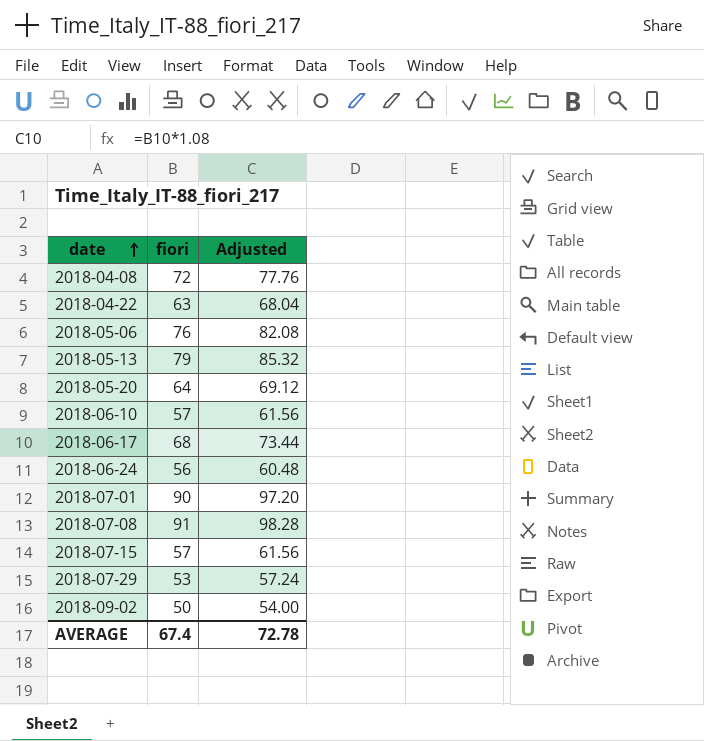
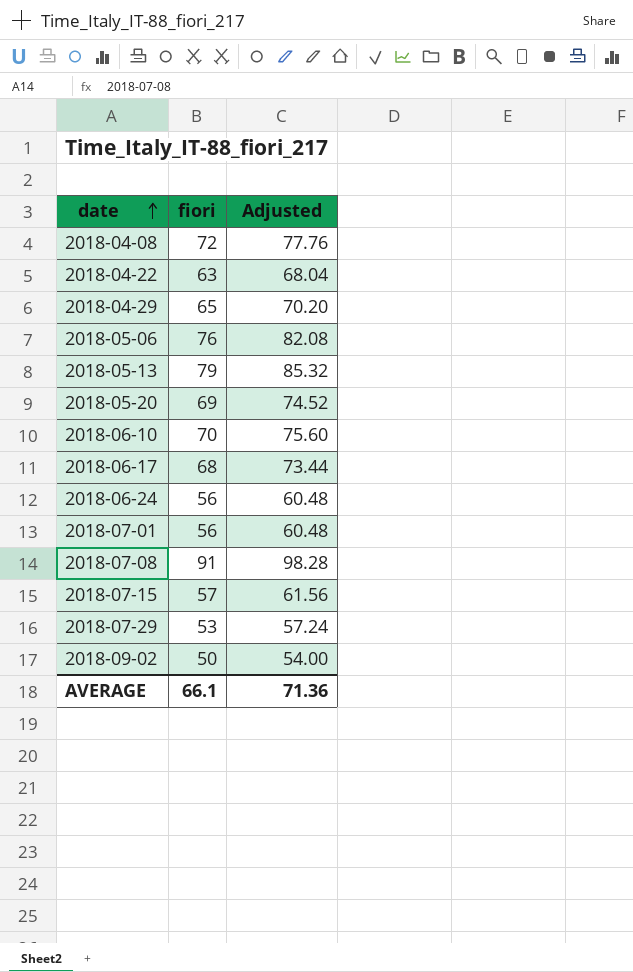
row 2018-04-29: none -> 65 | 70.20
2018-05-20 | fiori: 64 -> 69
2018-05-20 | Adjusted: 69.12 -> 74.52
2018-06-10 | fiori: 57 -> 70
2018-06-10 | Adjusted: 61.56 -> 75.60
2018-07-01 | fiori: 90 -> 56
2018-07-01 | Adjusted: 97.20 -> 60.48
AVERAGE | fiori: 67.4 -> 66.1
AVERAGE | Adjusted: 72.78 -> 71.36

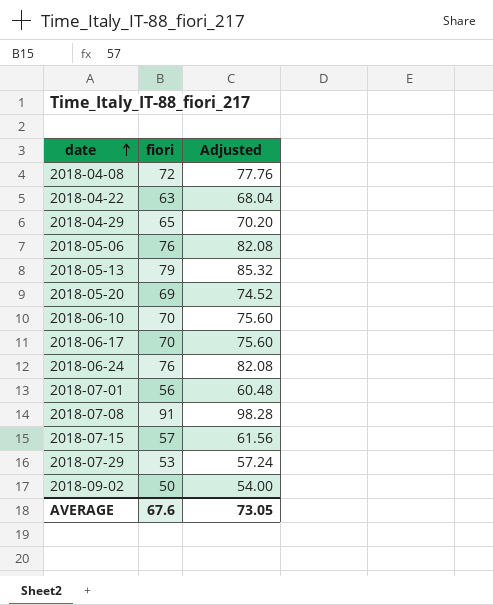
2018-06-17 | fiori: 68 -> 70
2018-06-17 | Adjusted: 73.44 -> 75.60
2018-06-24 | fiori: 56 -> 76
2018-06-24 | Adjusted: 60.48 -> 82.08
AVERAGE | fiori: 66.1 -> 67.6
AVERAGE | Adjusted: 71.36 -> 73.05

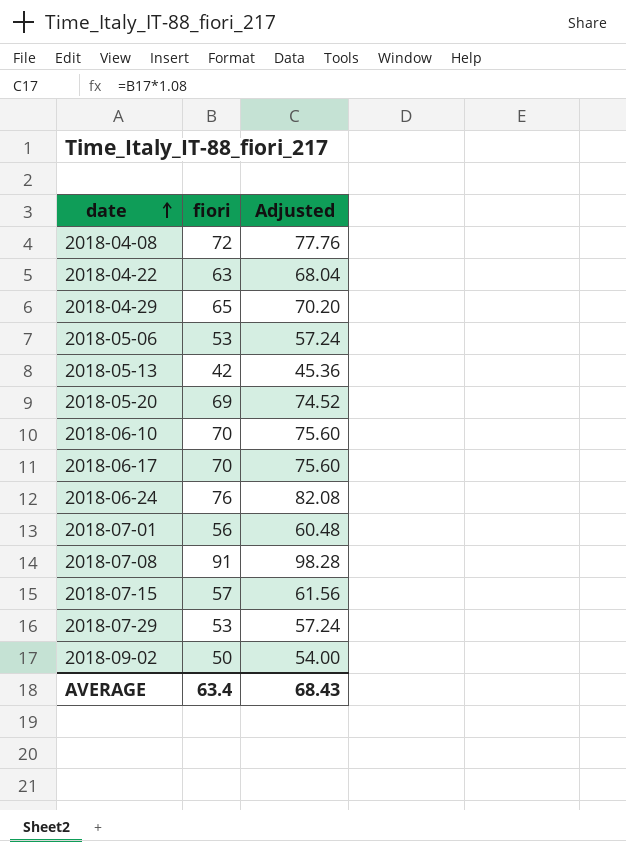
2018-05-06 | fiori: 76 -> 53
2018-05-06 | Adjusted: 82.08 -> 57.24
2018-05-13 | fiori: 79 -> 42
2018-05-13 | Adjusted: 85.32 -> 45.36
AVERAGE | fiori: 67.6 -> 63.4
AVERAGE | Adjusted: 73.05 -> 68.43

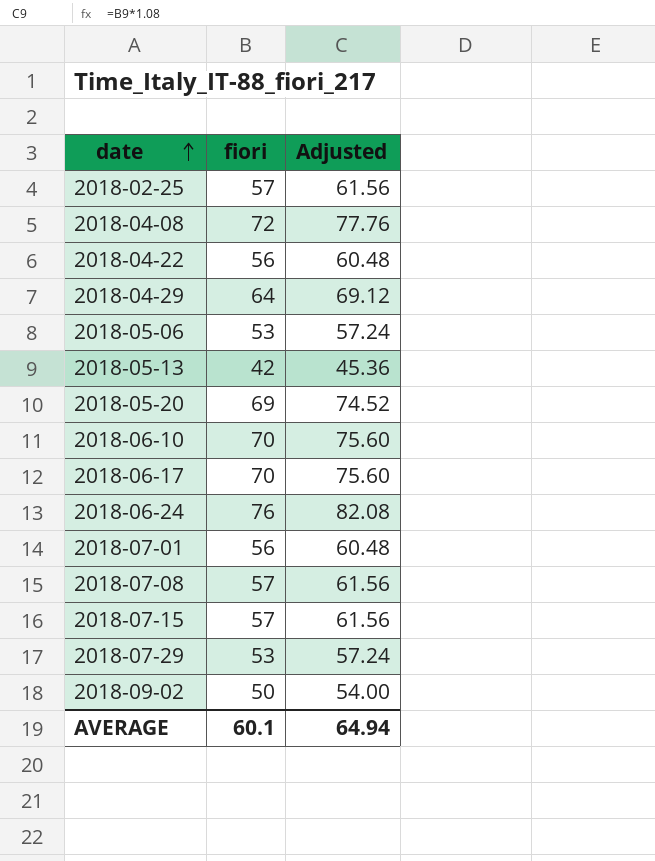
row 2018-02-25: none -> 57 | 61.56
2018-04-22 | fiori: 63 -> 56
2018-04-22 | Adjusted: 68.04 -> 60.48
2018-04-29 | fiori: 65 -> 64
2018-04-29 | Adjusted: 70.20 -> 69.12
2018-07-08 | fiori: 91 -> 57
2018-07-08 | Adjusted: 98.28 -> 61.56
AVERAGE | fiori: 63.4 -> 60.1
AVERAGE | Adjusted: 68.43 -> 64.94

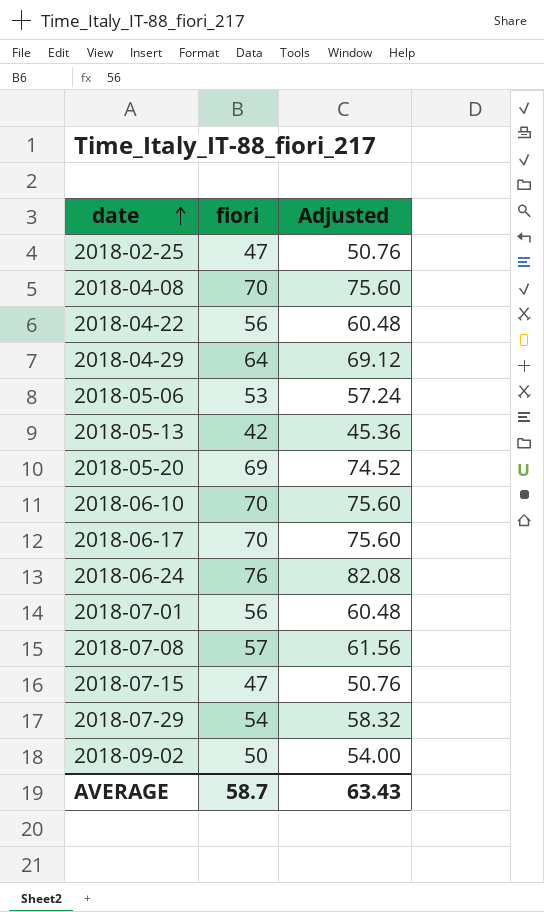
2018-02-25 | fiori: 57 -> 47
2018-02-25 | Adjusted: 61.56 -> 50.76
2018-04-08 | fiori: 72 -> 70
2018-04-08 | Adjusted: 77.76 -> 75.60
2018-07-15 | fiori: 57 -> 47
2018-07-15 | Adjusted: 61.56 -> 50.76
2018-07-29 | fiori: 53 -> 54
2018-07-29 | Adjusted: 57.24 -> 58.32
AVERAGE | fiori: 60.1 -> 58.7
AVERAGE | Adjusted: 64.94 -> 63.43

